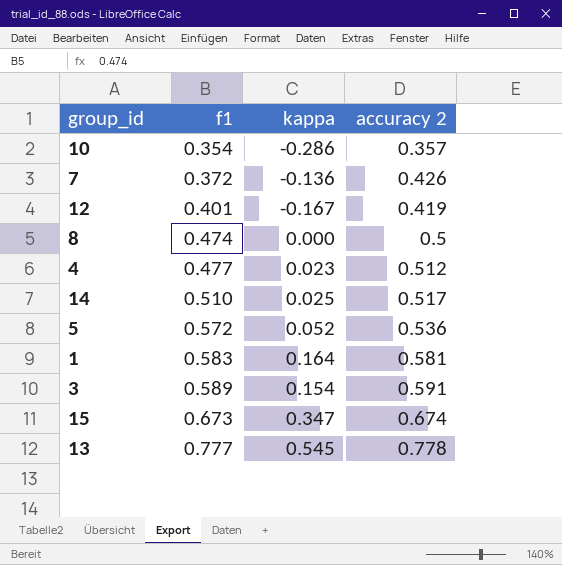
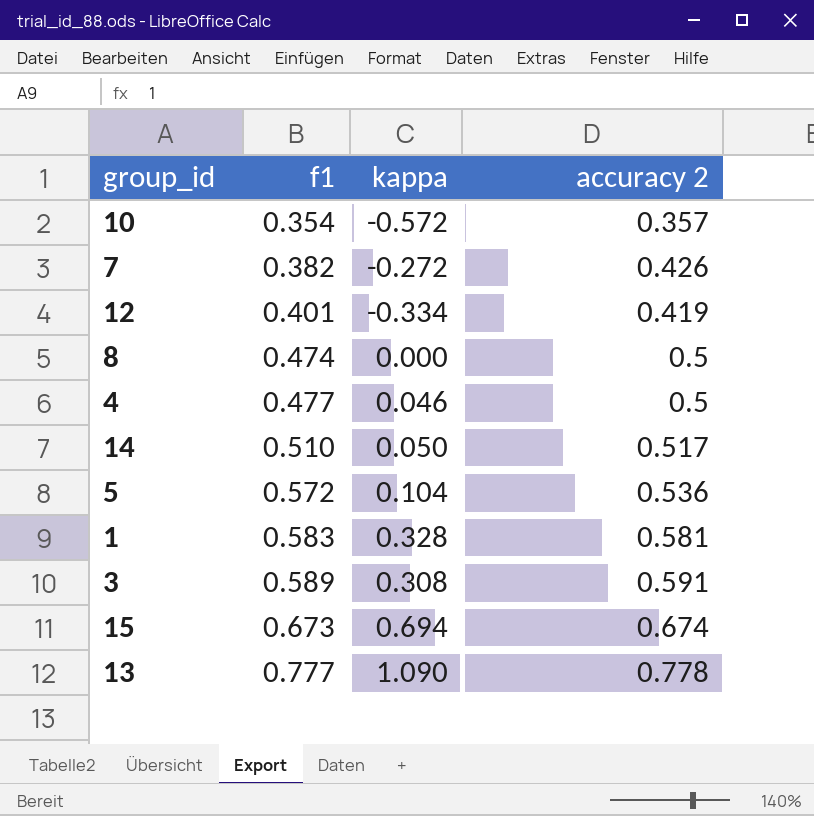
10 | kappa: -0.286 -> -0.572
7 | f1: 0.372 -> 0.382
7 | kappa: -0.136 -> -0.272
12 | kappa: -0.167 -> -0.334
4 | kappa: 0.023 -> 0.046
4 | accuracy 2: 0.512 -> 0.5
14 | kappa: 0.025 -> 0.050
5 | kappa: 0.052 -> 0.104
1 | kappa: 0.164 -> 0.328
3 | kappa: 0.154 -> 0.308
15 | kappa: 0.347 -> 0.694
13 | kappa: 0.545 -> 1.090

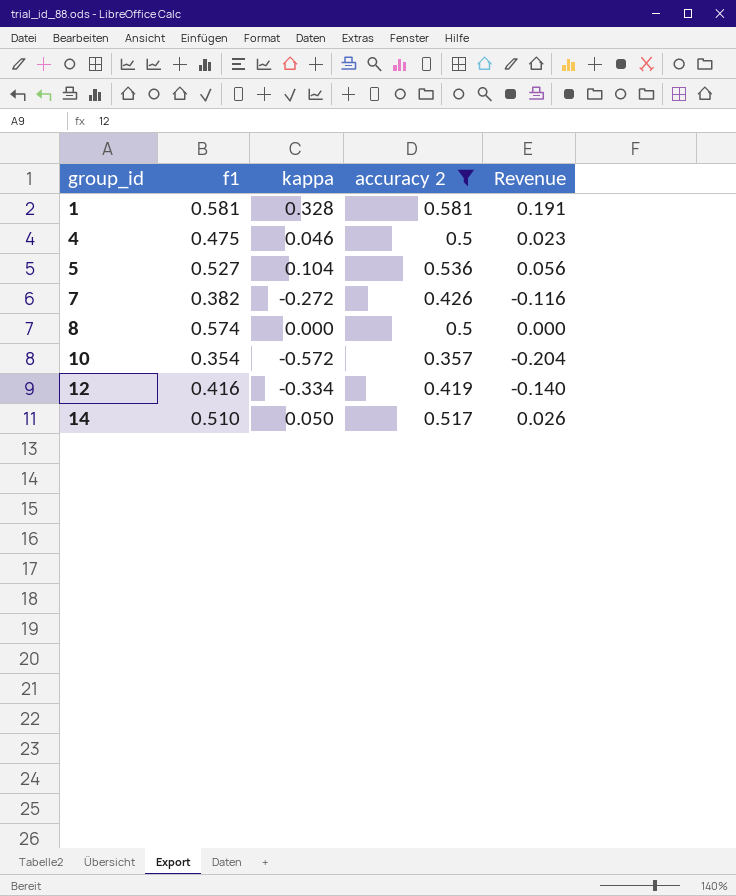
filter: none -> accuracy 2 <= 0.581
row order: f1 ascending -> group_id ascending
column Revenue | formula: none -> [kappa] * [accuracy 2]
1 | f1: 0.583 -> 0.581
4 | f1: 0.477 -> 0.475
5 | f1: 0.572 -> 0.527
8 | f1: 0.474 -> 0.574
12 | f1: 0.401 -> 0.416

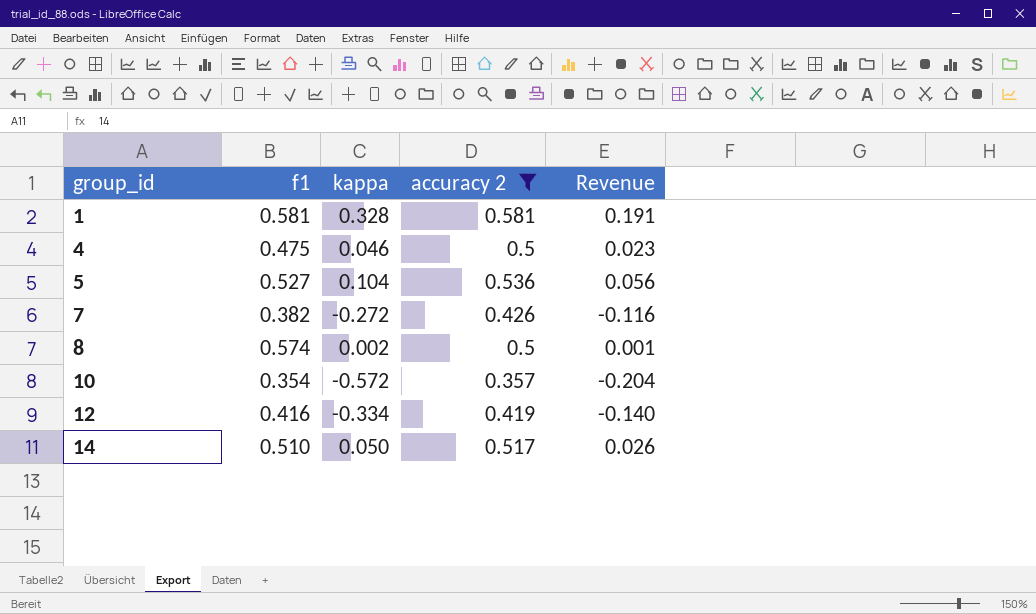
8 | kappa: 0.000 -> 0.002
8 | Revenue: 0.000 -> 0.001

